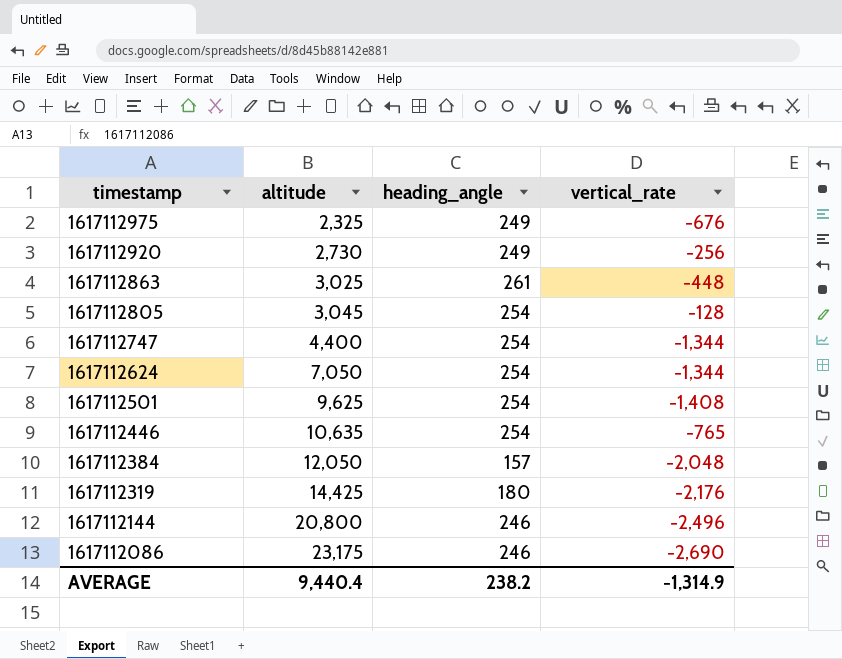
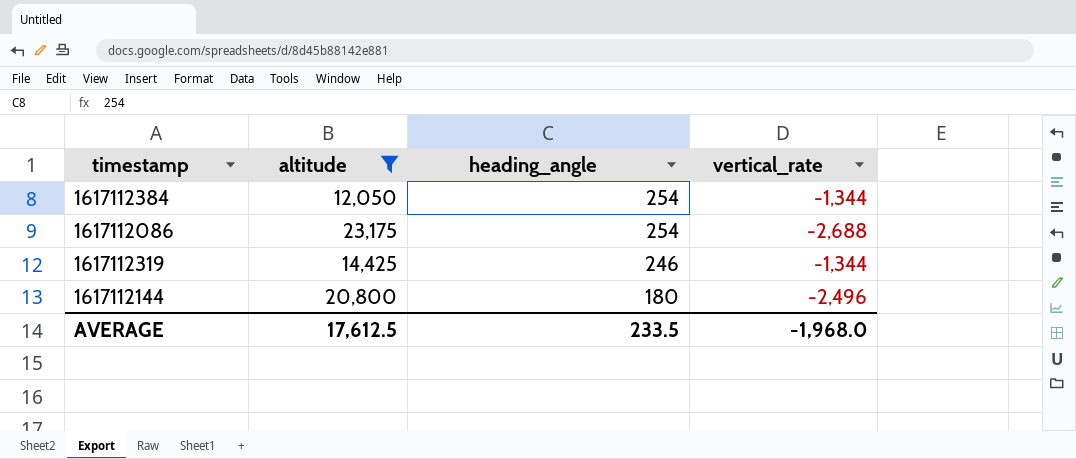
filter: none -> altitude >= 12,050
row order: timestamp descending -> heading_angle descending
1617112384 | heading_angle: 157 -> 254
1617112384 | vertical_rate: -2,048 -> -1,344
1617112086 | heading_angle: 246 -> 254
1617112086 | vertical_rate: -2,690 -> -2,688
1617112319 | heading_angle: 180 -> 246
1617112319 | vertical_rate: -2,176 -> -1,344
1617112144 | heading_angle: 246 -> 180
AVERAGE | altitude: 9,440.4 -> 17,612.5
AVERAGE | heading_angle: 238.2 -> 233.5
AVERAGE | vertical_rate: -1,314.9 -> -1,968.0

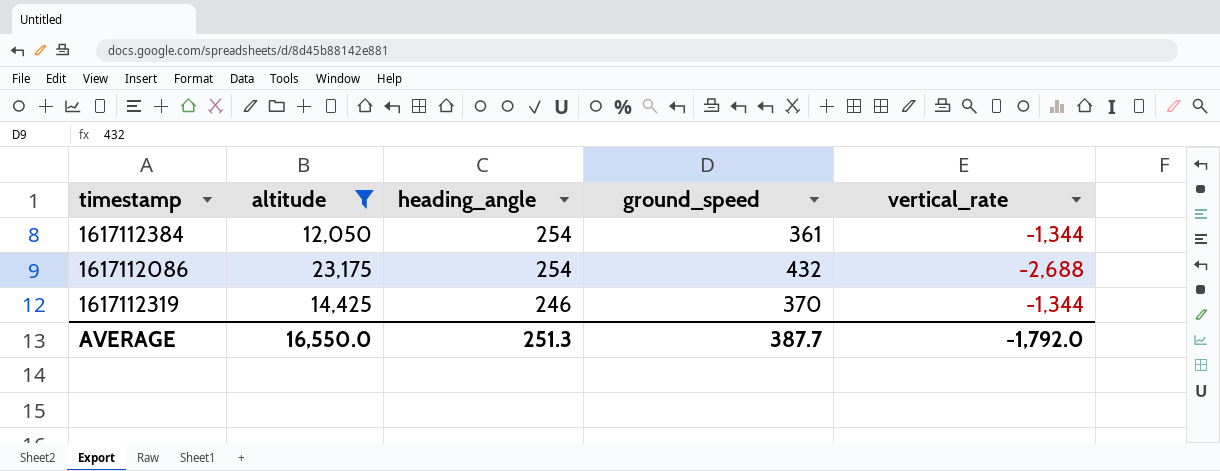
column ground_speed | position: none -> 4
row 1617112144: 20,800 | 180 | -2,496 -> none
AVERAGE | altitude: 17,612.5 -> 16,550.0
AVERAGE | heading_angle: 233.5 -> 251.3
AVERAGE | vertical_rate: -1,968.0 -> -1,792.0

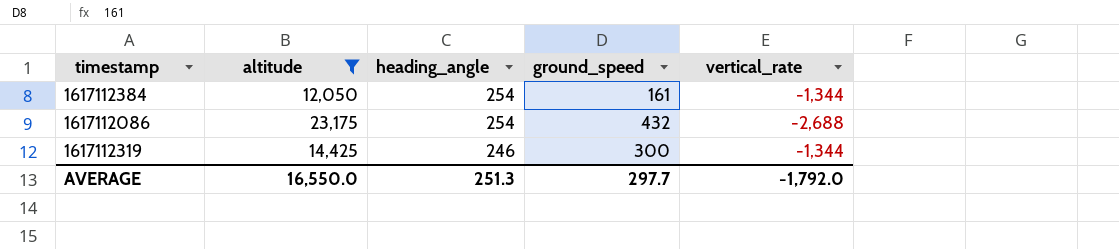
1617112384 | ground_speed: 361 -> 161
1617112319 | ground_speed: 370 -> 300
AVERAGE | ground_speed: 387.7 -> 297.7

